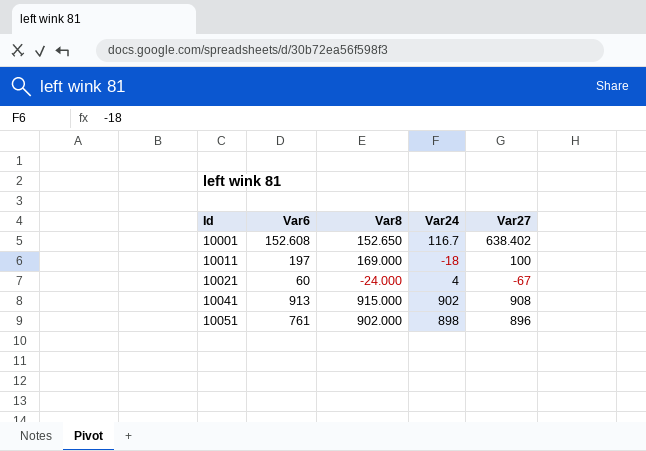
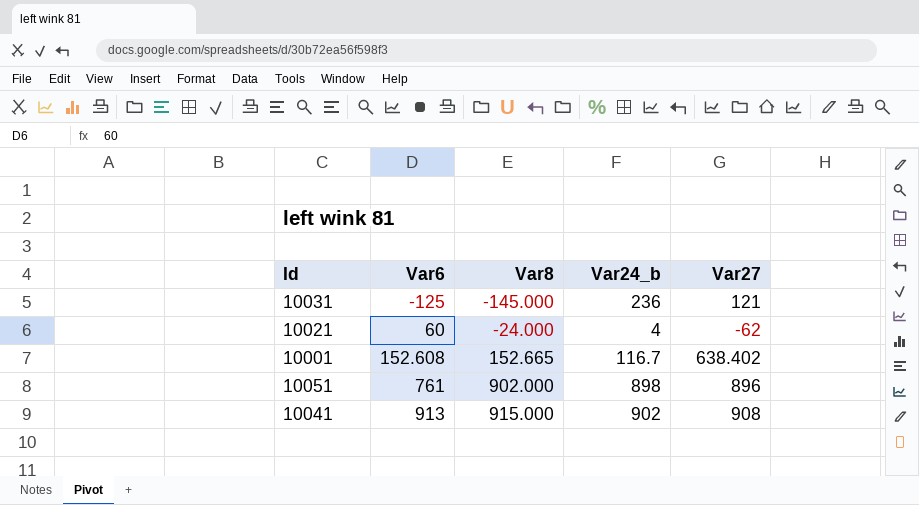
row order: Id ascending -> Var6 ascending
column name: Var24 -> Var24_b
row 10011: 197 | 169.000 | -18 | 100 -> none
row 10031: none -> -125 | -145.000 | 236 | 121
10021 | Var27: -67 -> -62
10001 | Var8: 152.650 -> 152.665

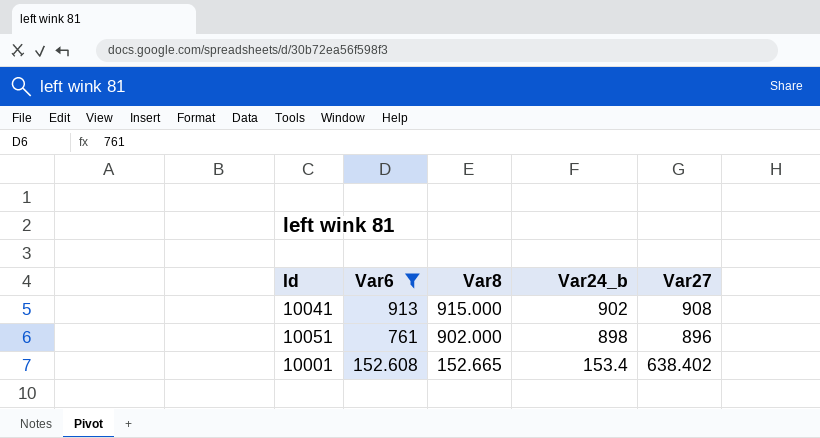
filter: none -> Var6 >= 152.608
row order: Var6 ascending -> Var6 descending
10001 | Var24_b: 116.7 -> 153.4

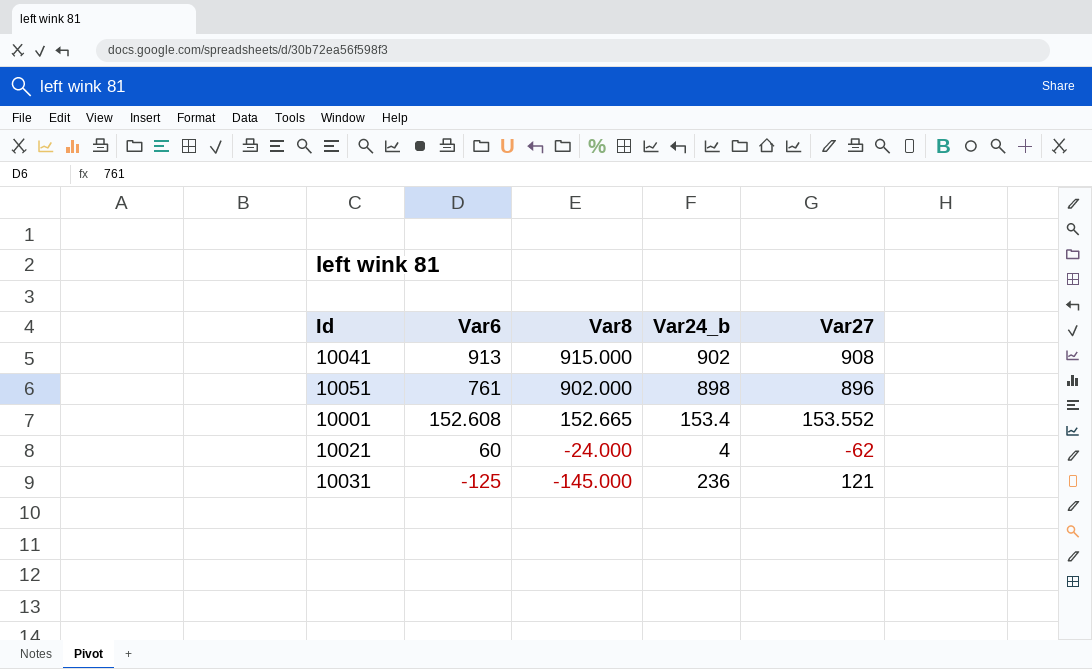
filter: Var6 >= 152.608 -> none
10001 | Var27: 638.402 -> 153.552

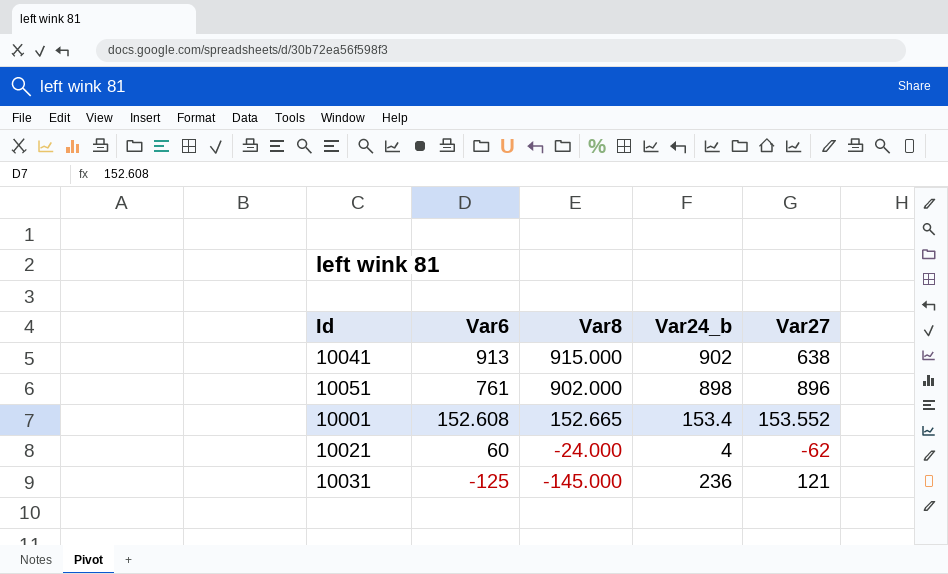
10041 | Var27: 908 -> 638

